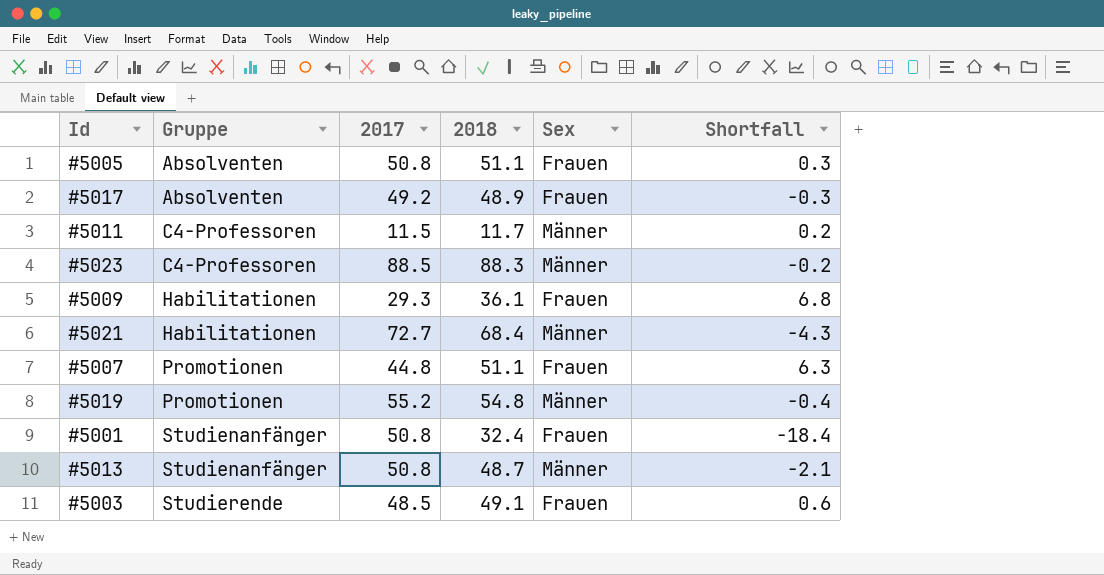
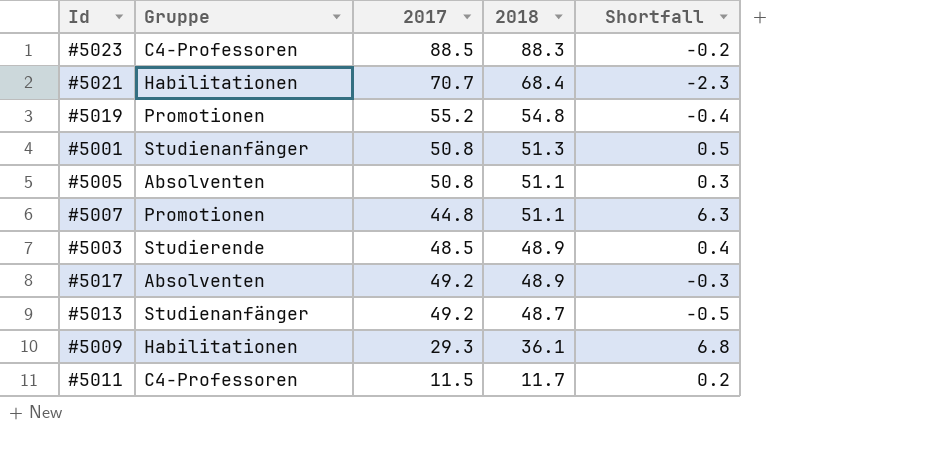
row order: Gruppe ascending -> 2018 descending
column Sex | position: 5 -> none
#5021 | 2017: 72.7 -> 70.7
#5021 | Shortfall: -4.3 -> -2.3
#5001 | 2018: 32.4 -> 51.3
#5001 | Shortfall: -18.4 -> 0.5
#5003 | 2018: 49.1 -> 48.9
#5003 | Shortfall: 0.6 -> 0.4
#5013 | 2017: 50.8 -> 49.2
#5013 | Shortfall: -2.1 -> -0.5

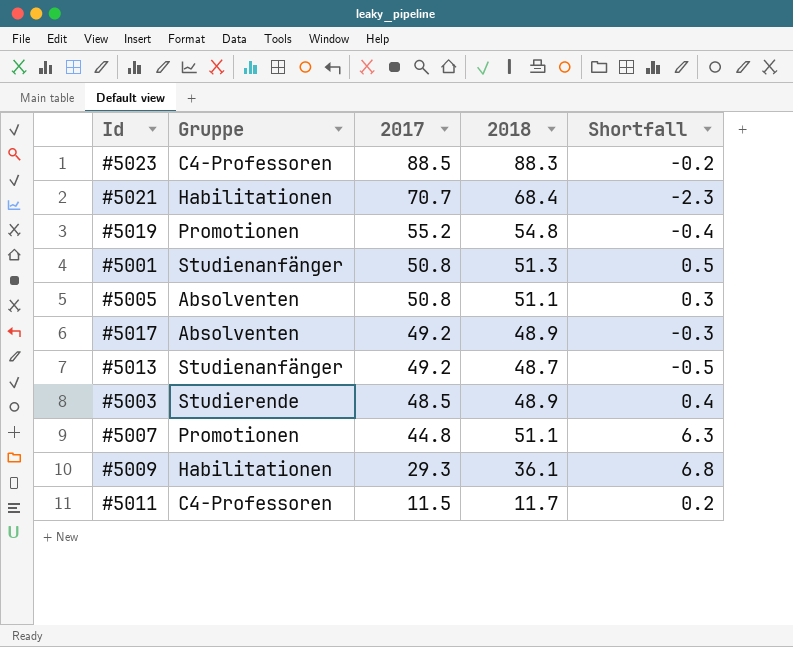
row order: 2018 descending -> 2017 descending

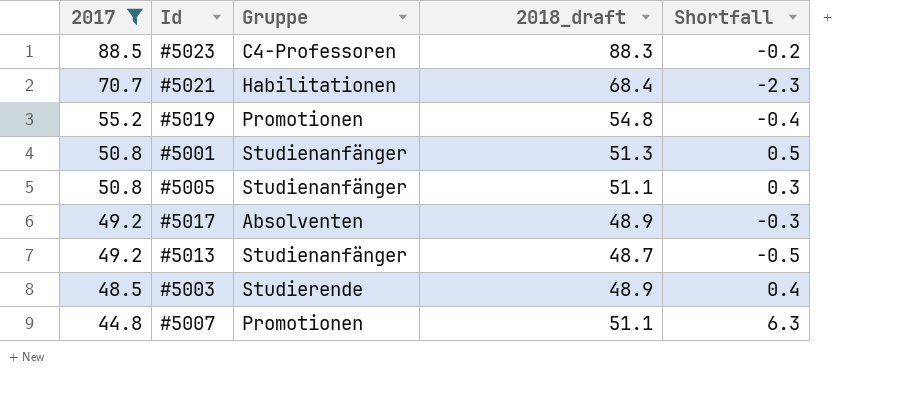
filter: none -> 2017 >= 44.8
column 2017 | position: 3 -> 1
column name: 2018 -> 2018_draft
#5005 | Gruppe: Absolventen -> Studienanfänger

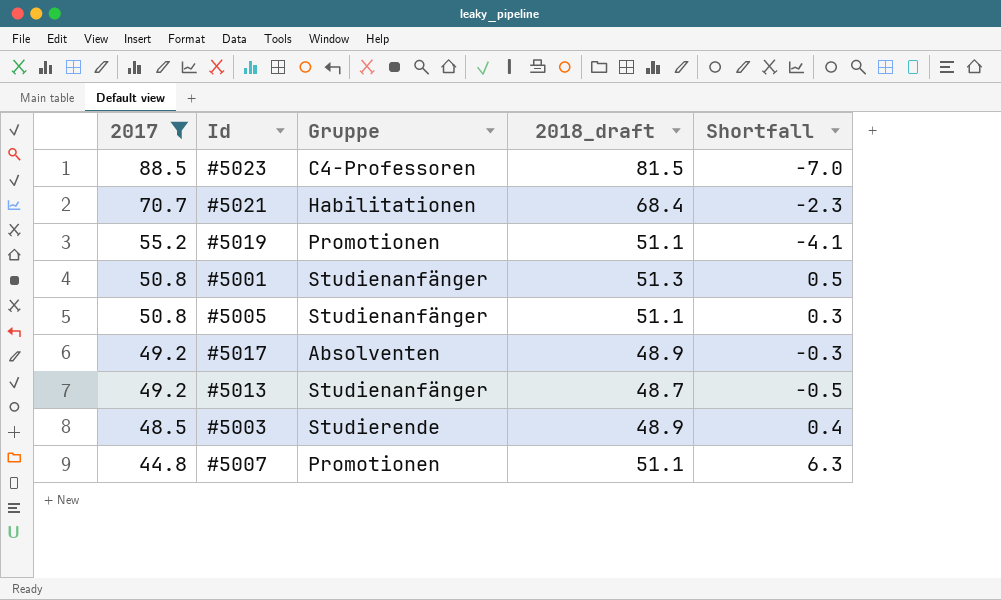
#5023 | 2018_draft: 88.3 -> 81.5
#5023 | Shortfall: -0.2 -> -7.0
#5019 | 2018_draft: 54.8 -> 51.1
#5019 | Shortfall: -0.4 -> -4.1

